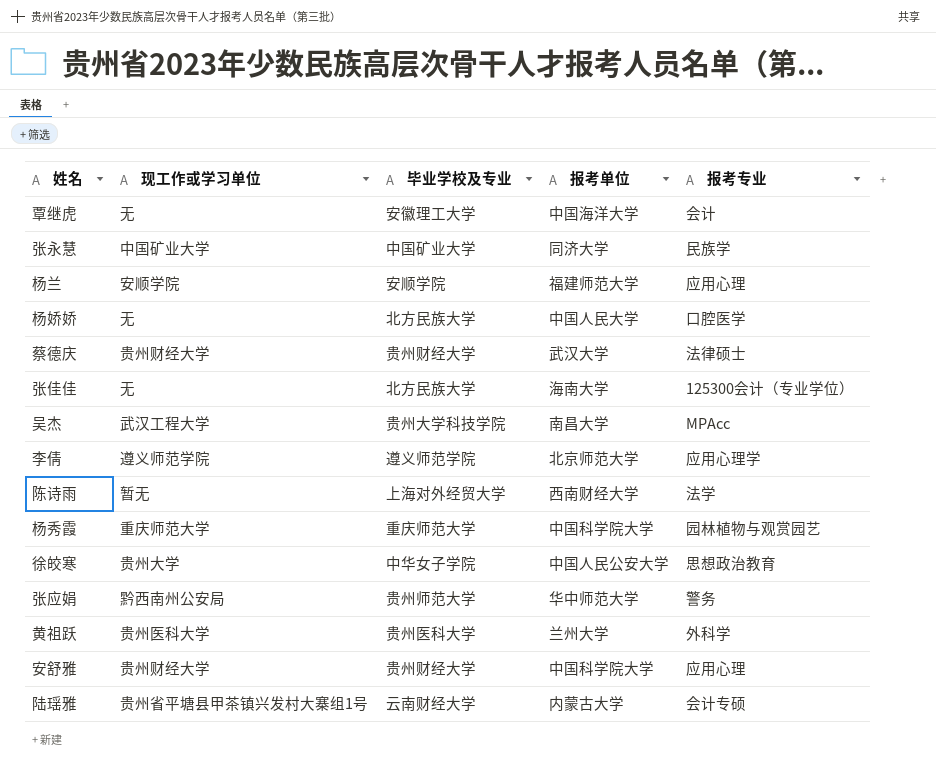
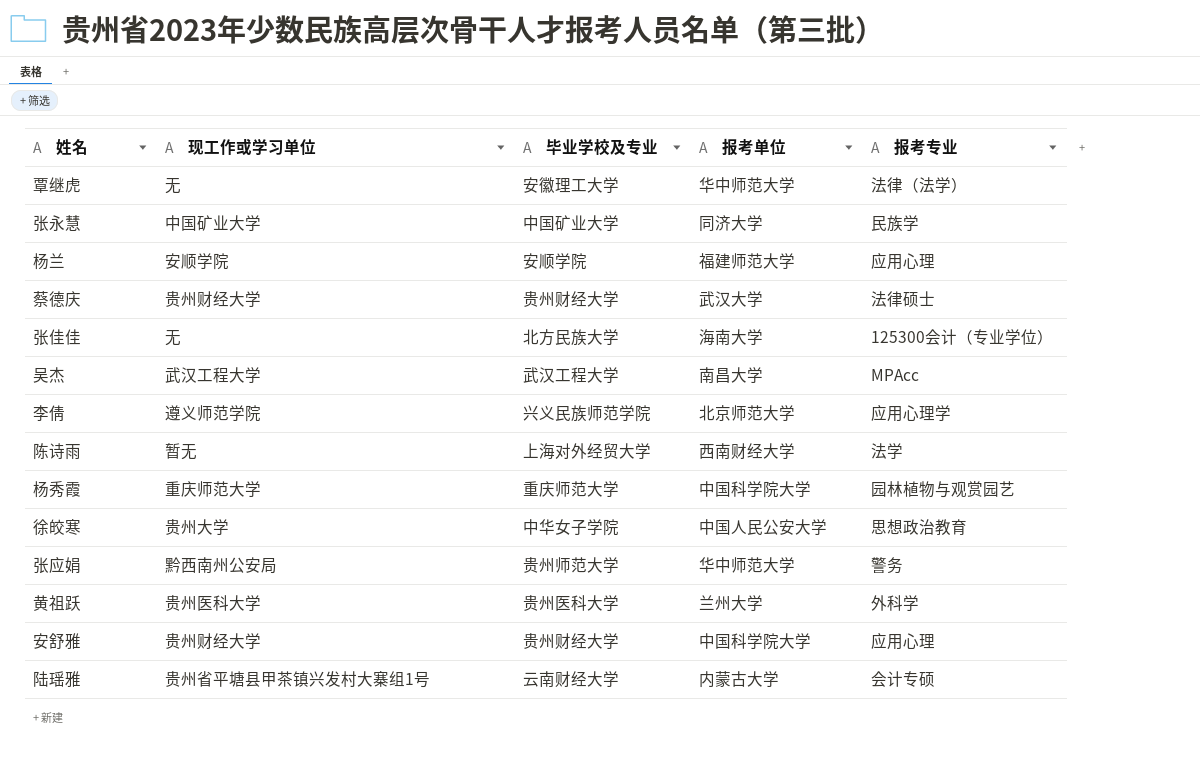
row 杨娇娇: 无 | 北方民族大学 | 中国人民大学 | 口腔医学 -> none
覃继虎 | 报考单位: 中国海洋大学 -> 华中师范大学
覃继虎 | 报考专业: 会计 -> 法律（法学）
吴杰 | 毕业学校及专业: 贵州大学科技学院 -> 武汉工程大学
李倩 | 毕业学校及专业: 遵义师范学院 -> 兴义民族师范学院

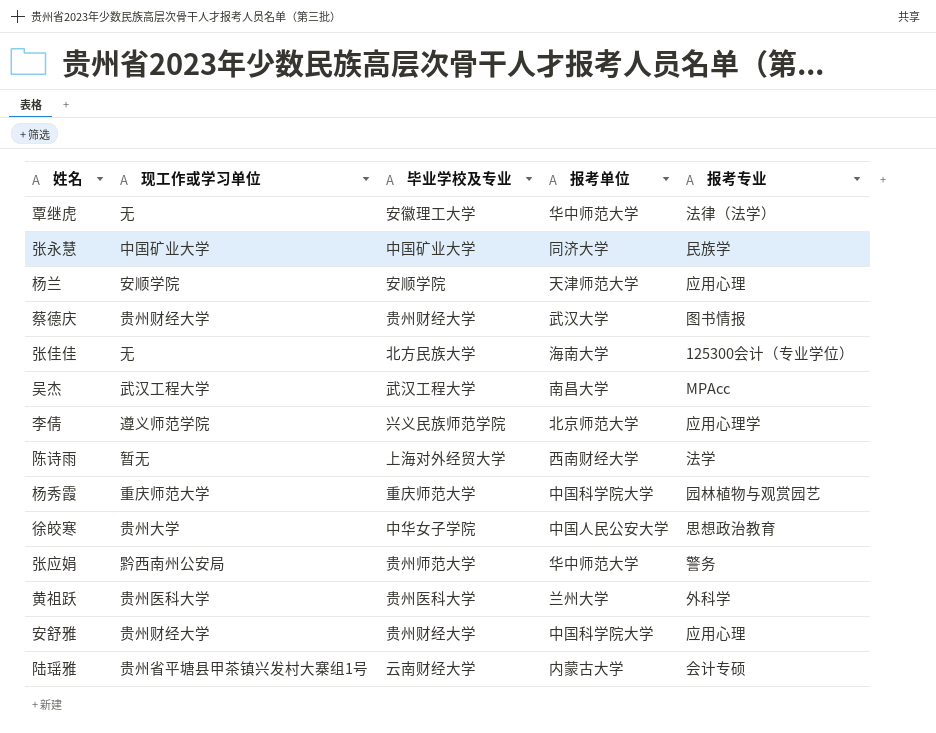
杨兰 | 报考单位: 福建师范大学 -> 天津师范大学
蔡德庆 | 报考专业: 法律硕士 -> 图书情报

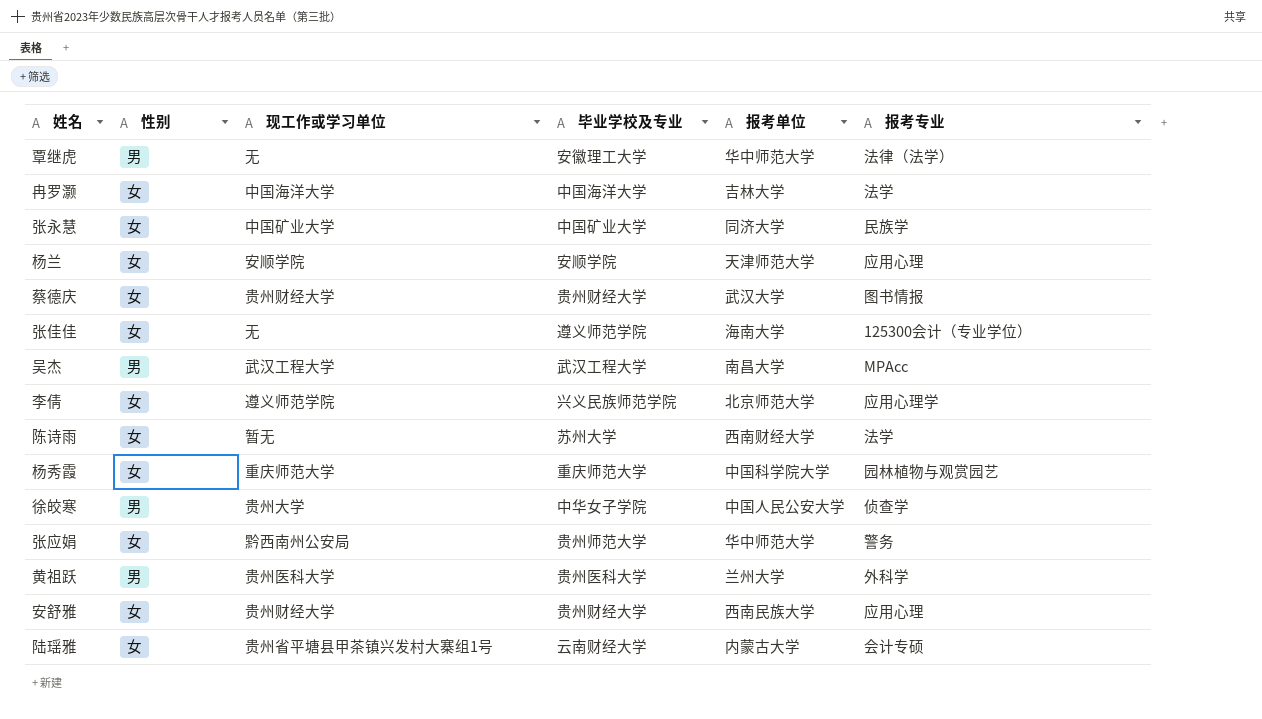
column 性别 | position: none -> 2
row 冉罗灏: none -> 女 | 中国海洋大学 | 中国海洋大学 | 吉林大学 | 法学
张佳佳 | 毕业学校及专业: 北方民族大学 -> 遵义师范学院
陈诗雨 | 毕业学校及专业: 上海对外经贸大学 -> 苏州大学
徐皎寒 | 报考专业: 思想政治教育 -> 侦查学
安舒雅 | 报考单位: 中国科学院大学 -> 西南民族大学

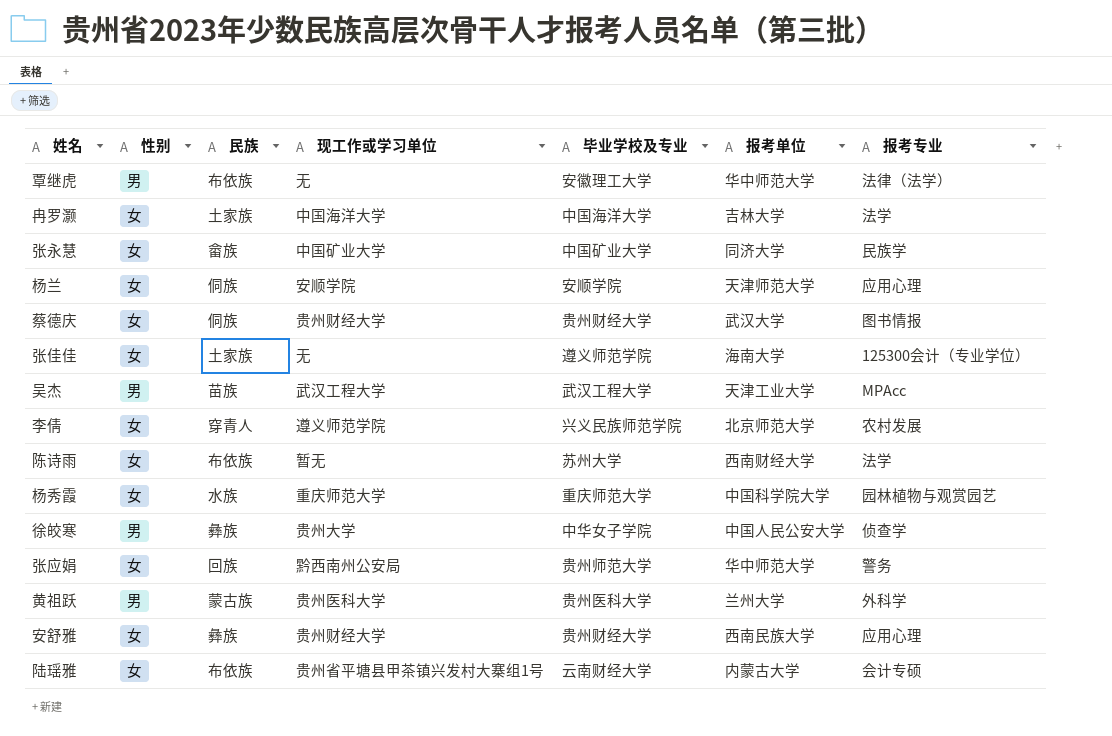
column 民族 | position: none -> 3
吴杰 | 报考单位: 南昌大学 -> 天津工业大学
李倩 | 报考专业: 应用心理学 -> 农村发展

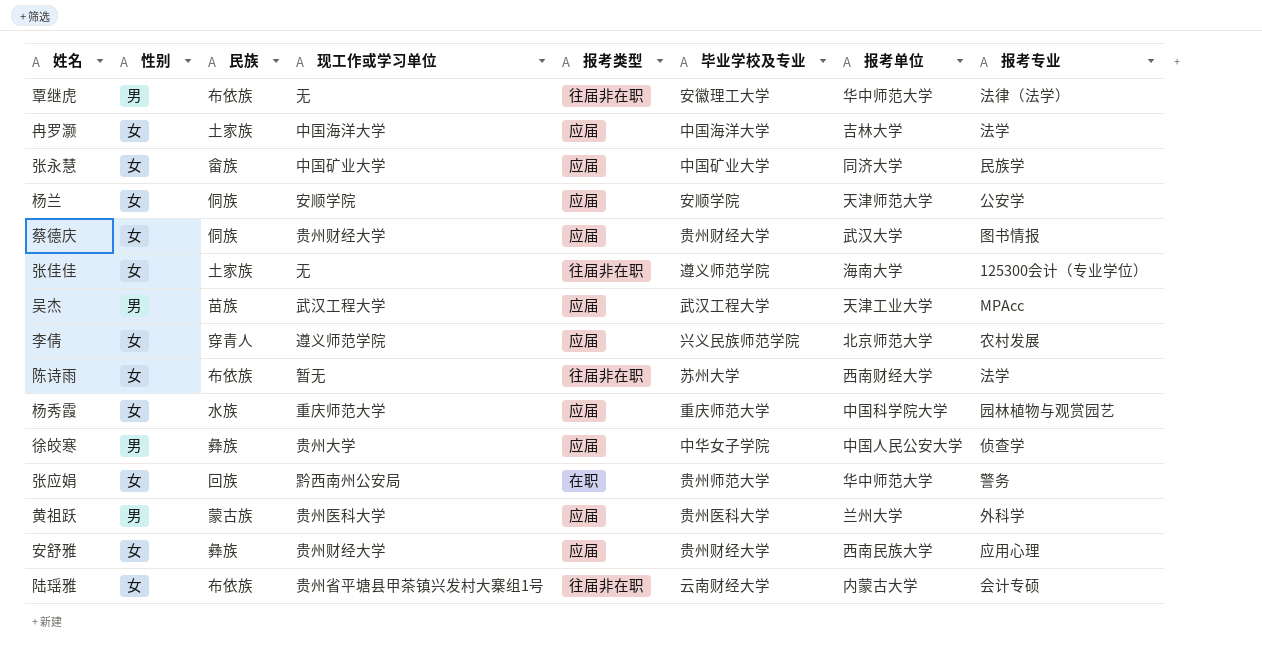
column 报考类型 | position: none -> 5
杨兰 | 报考专业: 应用心理 -> 公安学

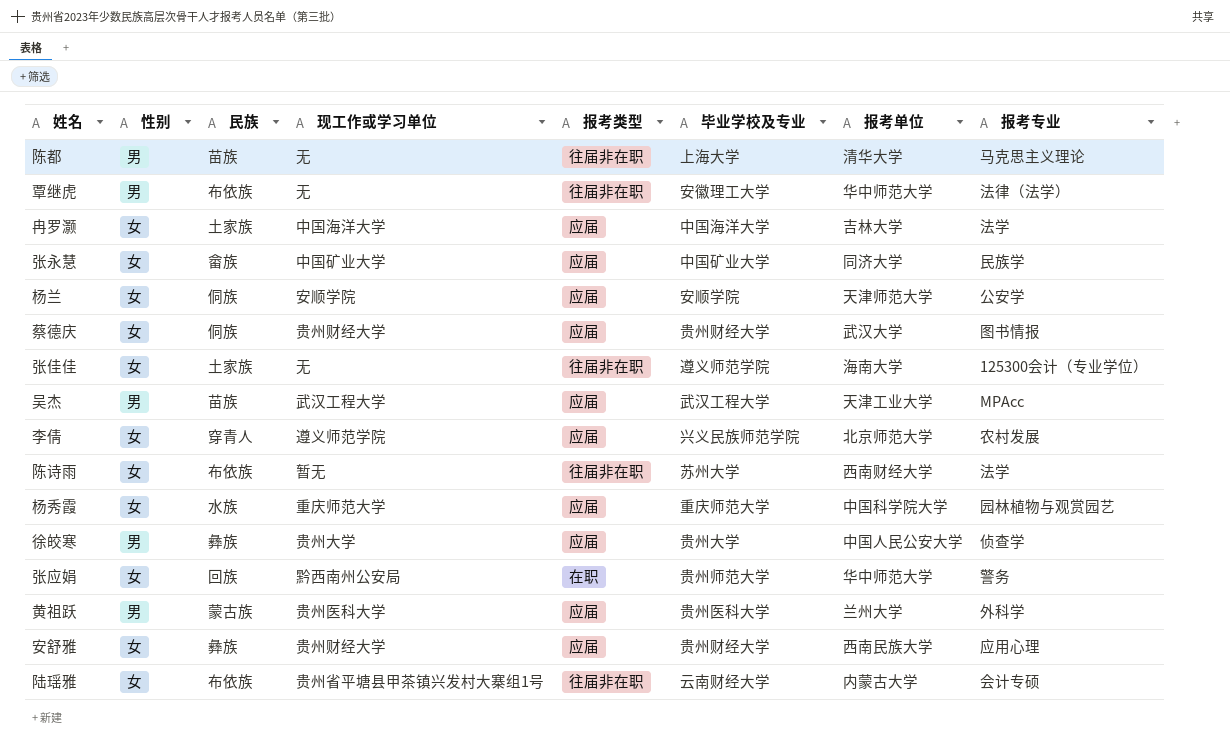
row 陈都: none -> 男 | 苗族 | 无 | 往届非在职 | 上海大学 | 清华大学 | 马克思主义理论
徐皎寒 | 毕业学校及专业: 中华女子学院 -> 贵州大学

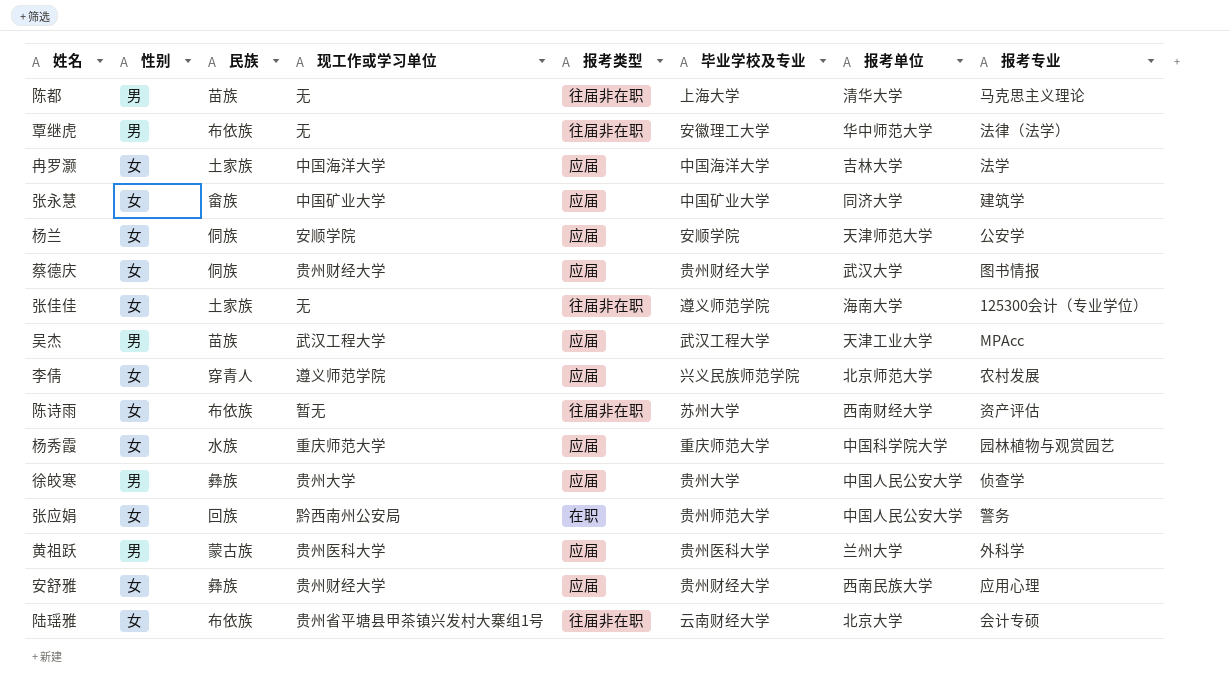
张永慧 | 报考专业: 民族学 -> 建筑学
陈诗雨 | 报考专业: 法学 -> 资产评估
张应娟 | 报考单位: 华中师范大学 -> 中国人民公安大学
陆瑶雅 | 报考单位: 内蒙古大学 -> 北京大学

